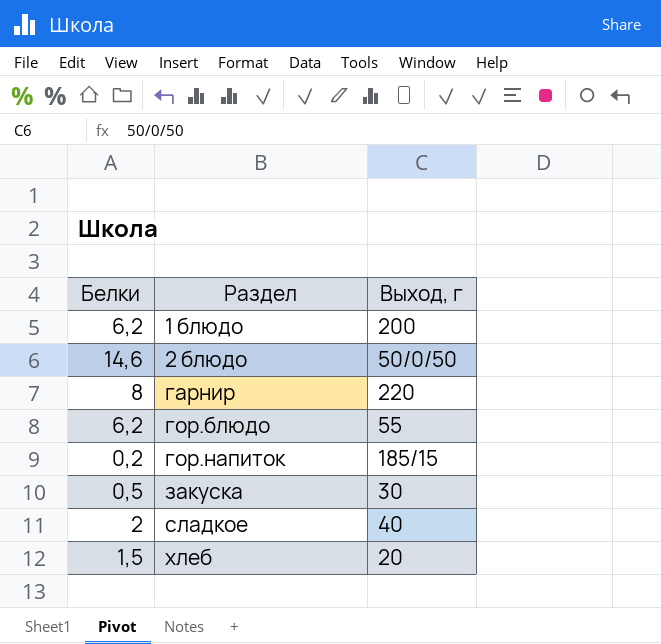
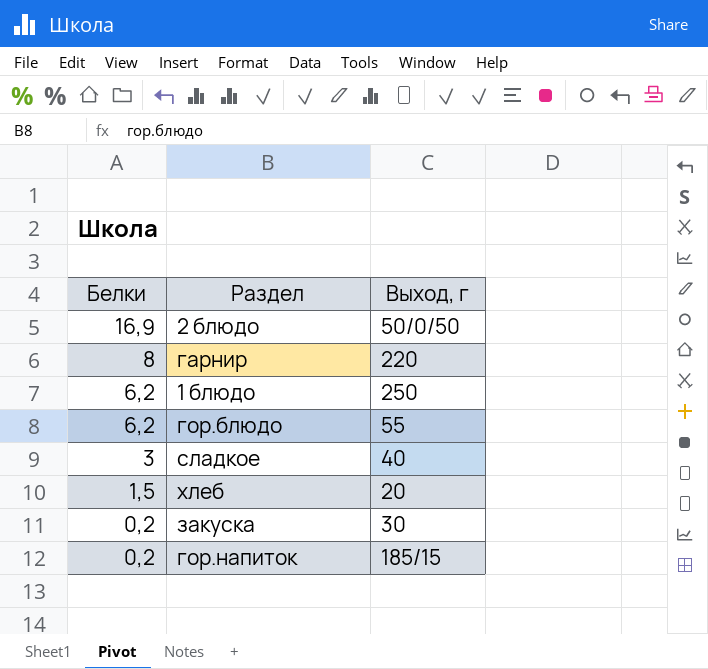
row order: Раздел ascending -> Белки descending
2 блюдо | Белки: 14,6 -> 16,9
1 блюдо | Выход, г: 200 -> 250
сладкое | Белки: 2 -> 3
закуска | Белки: 0,5 -> 0,2

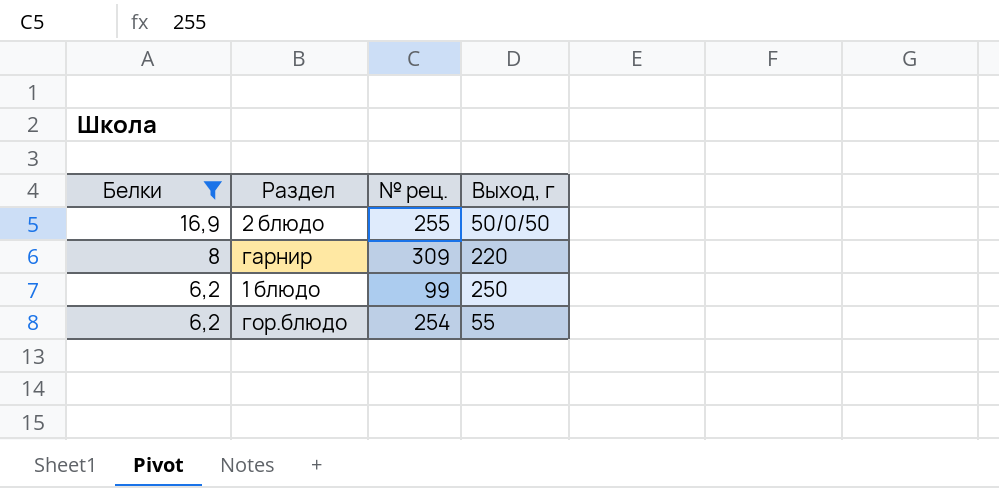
filter: none -> Белки >= 6,2
column № рец. | position: none -> 3

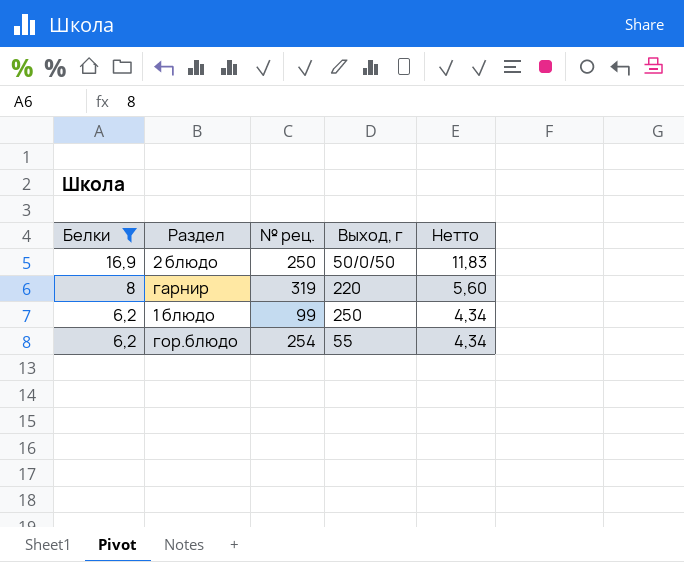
column Нетто | formula: none -> [Белки] * 0,7
2 блюдо | № рец.: 255 -> 250
гарнир | № рец.: 309 -> 319

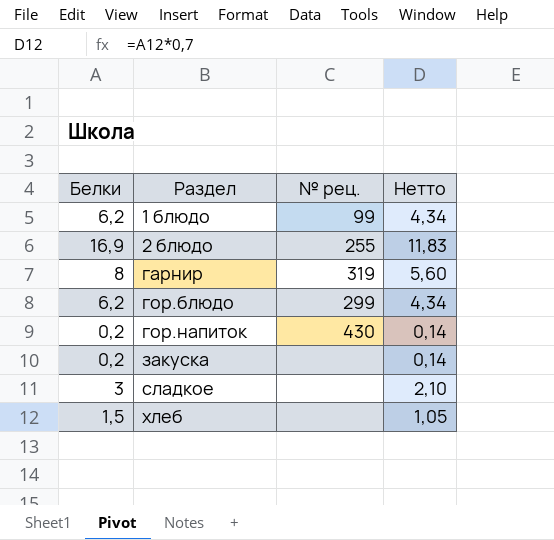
filter: Белки >= 6,2 -> none
row order: Белки descending -> Раздел ascending
column Выход, г | position: 4 -> none
2 блюдо | № рец.: 250 -> 255
гор.блюдо | № рец.: 254 -> 299

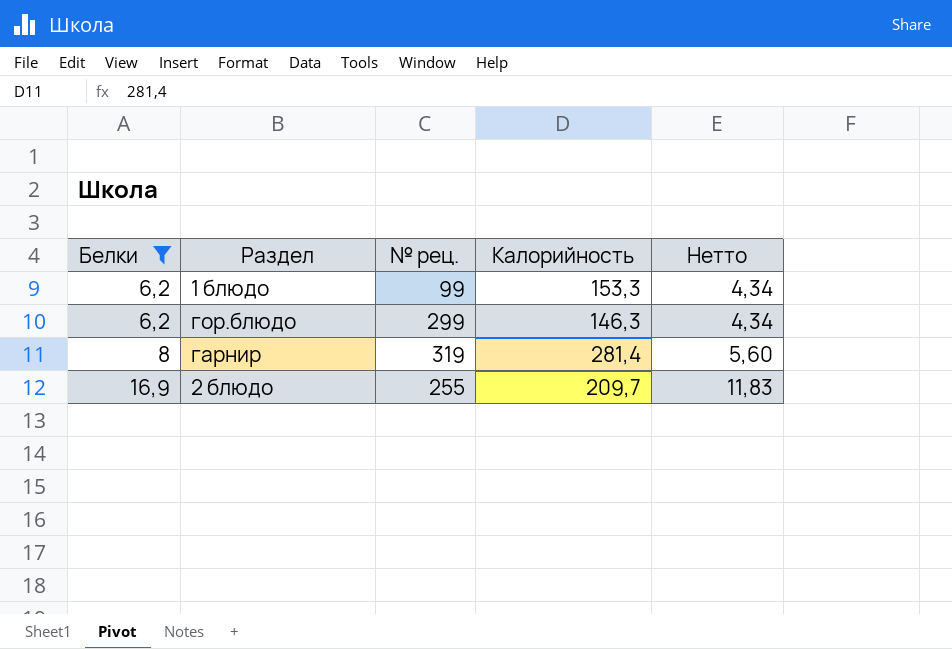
filter: none -> Белки >= 6,2
row order: Раздел ascending -> Белки ascending
column Калорийность | position: none -> 4

